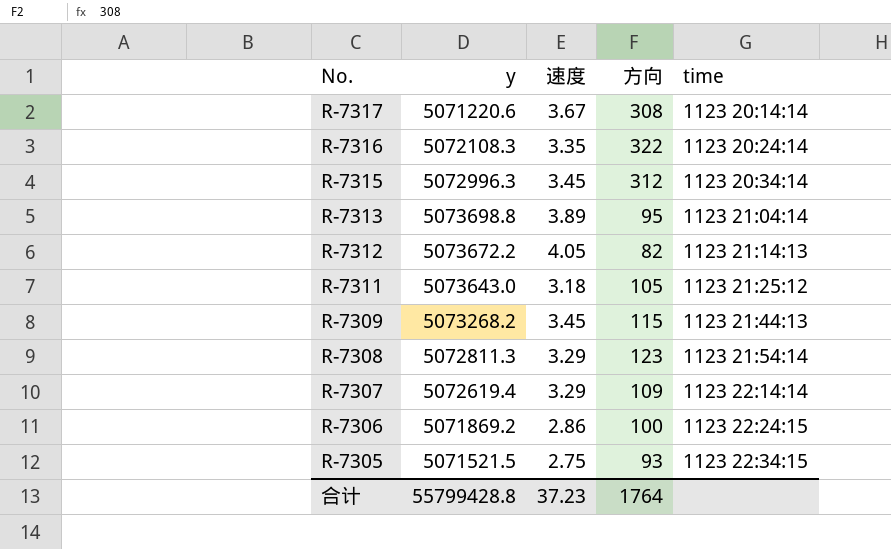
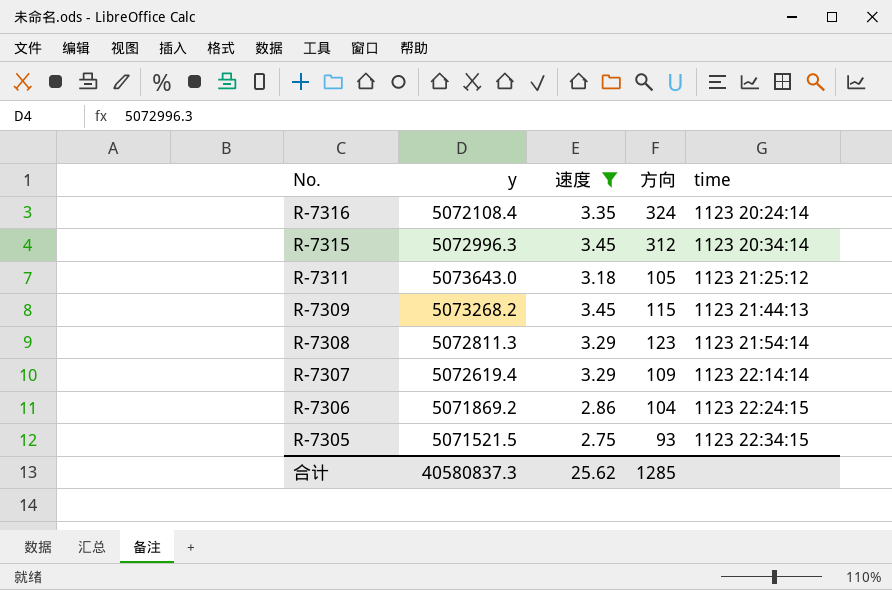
filter: none -> 速度 <= 3.45
R-7316 | y: 5072108.3 -> 5072108.4
R-7316 | 方向: 322 -> 324
R-7306 | 方向: 100 -> 104
合计 | y: 55799428.8 -> 40580837.3
合计 | 速度: 37.23 -> 25.62
合计 | 方向: 1764 -> 1285

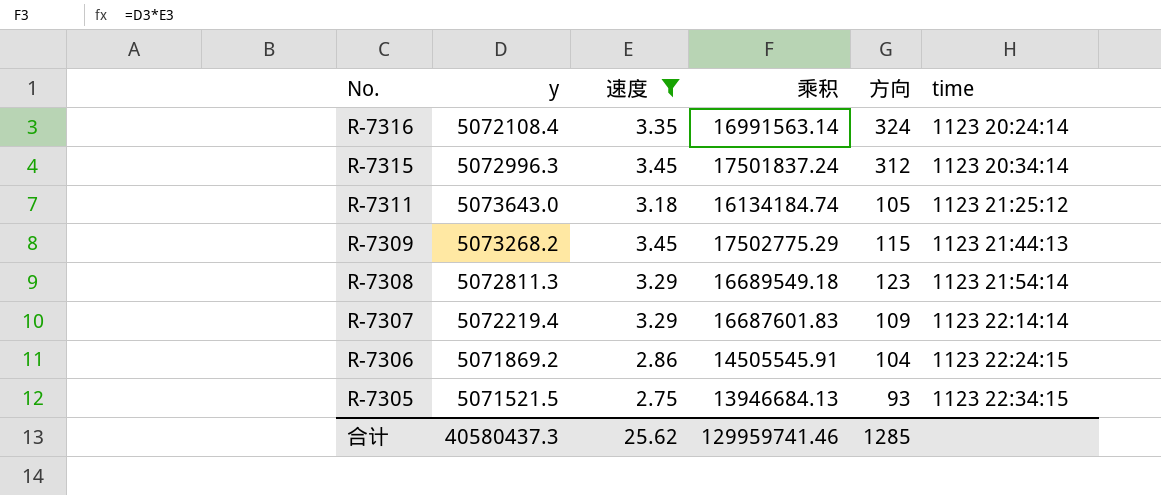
column 乘积 | formula: none -> [y] * [速度]
R-7307 | y: 5072619.4 -> 5072219.4
合计 | y: 40580837.3 -> 40580437.3

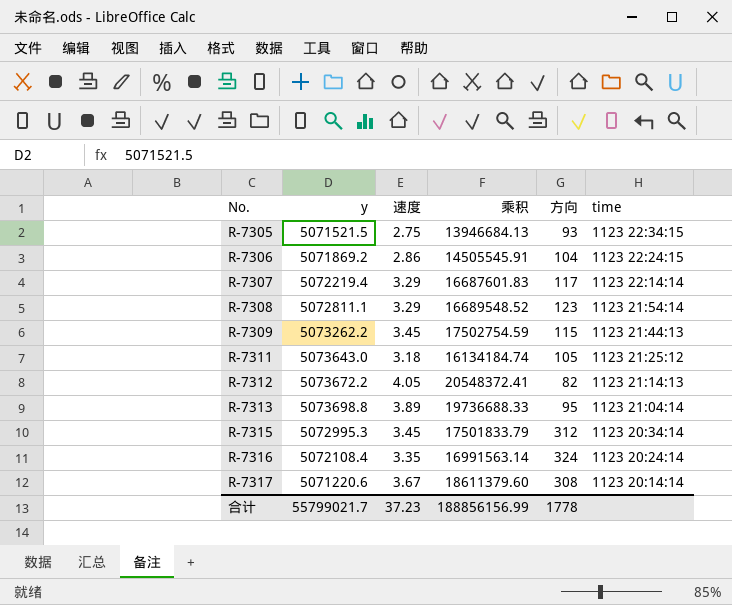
filter: 速度 <= 3.45 -> none
row order: No. descending -> No. ascending
R-7307 | 方向: 109 -> 117
R-7308 | y: 5072811.3 -> 5072811.1
R-7308 | 乘积: 16689549.18 -> 16689548.52
R-7309 | y: 5073268.2 -> 5073262.2
R-7309 | 乘积: 17502775.29 -> 17502754.59
R-7315 | y: 5072996.3 -> 5072995.3
R-7315 | 乘积: 17501837.24 -> 17501833.79
合计 | y: 40580437.3 -> 55799021.7
合计 | 速度: 25.62 -> 37.23
合计 | 乘积: 129959741.46 -> 188856156.99
合计 | 方向: 1285 -> 1778

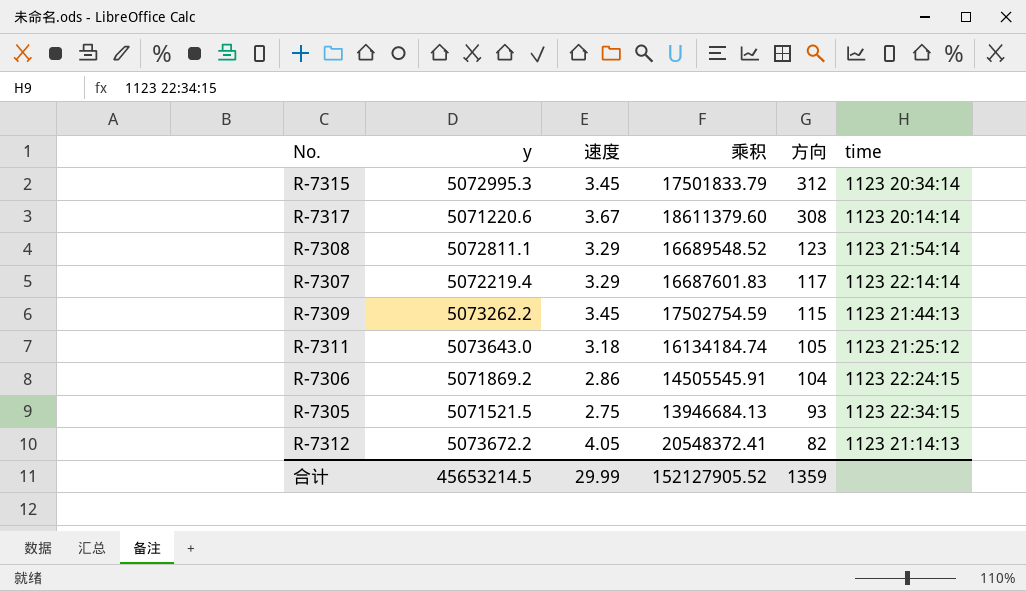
row order: No. ascending -> 方向 descending
row R-7313: 5073698.8 | 3.89 | 19736688.33 | 95 | 1123 21:04:14 -> none
row R-7316: 5072108.4 | 3.35 | 16991563.14 | 324 | 1123 20:24:14 -> none
合计 | y: 55799021.7 -> 45653214.5
合计 | 速度: 37.23 -> 29.99
合计 | 乘积: 188856156.99 -> 152127905.52
合计 | 方向: 1778 -> 1359

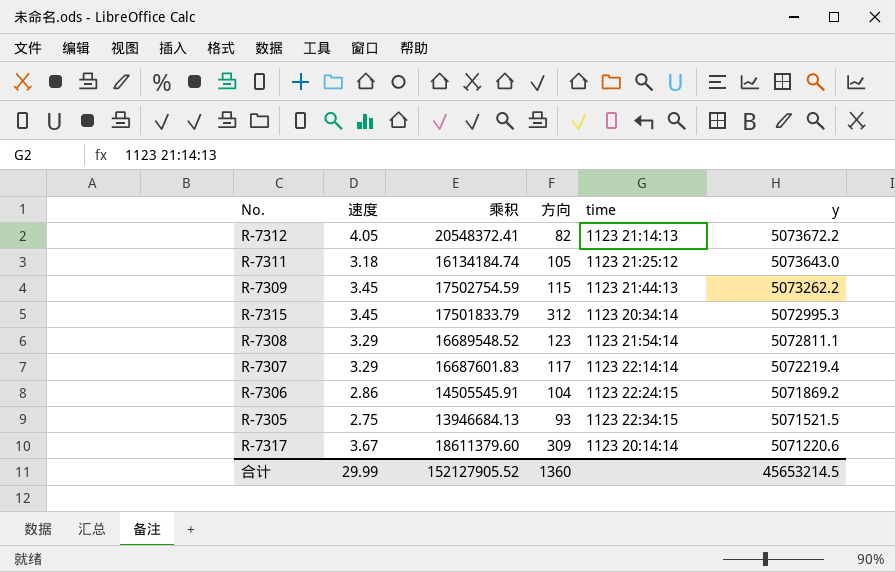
row order: 方向 descending -> y descending
column y | position: 2 -> 6
R-7317 | 方向: 308 -> 309
合计 | 方向: 1359 -> 1360

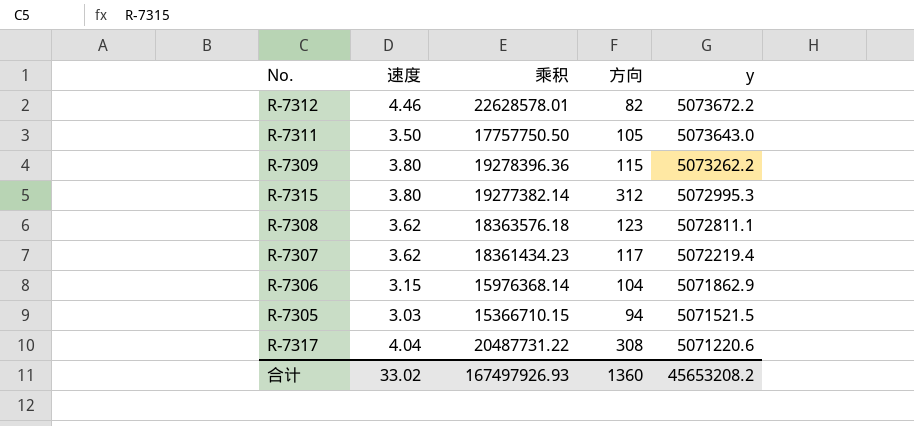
column time | position: 5 -> none
R-7312 | 速度: 4.05 -> 4.46
R-7312 | 乘积: 20548372.41 -> 22628578.01
R-7311 | 速度: 3.18 -> 3.50
R-7311 | 乘积: 16134184.74 -> 17757750.50
R-7309 | 速度: 3.45 -> 3.80
R-7309 | 乘积: 17502754.59 -> 19278396.36
R-7315 | 速度: 3.45 -> 3.80
R-7315 | 乘积: 17501833.79 -> 19277382.14
R-7308 | 速度: 3.29 -> 3.62
R-7308 | 乘积: 16689548.52 -> 18363576.18
R-7307 | 速度: 3.29 -> 3.62
R-7307 | 乘积: 16687601.83 -> 18361434.23
R-7306 | 速度: 2.86 -> 3.15
R-7306 | 乘积: 14505545.91 -> 15976368.14
R-7306 | y: 5071869.2 -> 5071862.9
R-7305 | 速度: 2.75 -> 3.03
R-7305 | 乘积: 13946684.13 -> 15366710.15
R-7305 | 方向: 93 -> 94
R-7317 | 速度: 3.67 -> 4.04
R-7317 | 乘积: 18611379.60 -> 20487731.22
R-7317 | 方向: 309 -> 308
合计 | 速度: 29.99 -> 33.02
合计 | 乘积: 152127905.52 -> 167497926.93
合计 | y: 45653214.5 -> 45653208.2

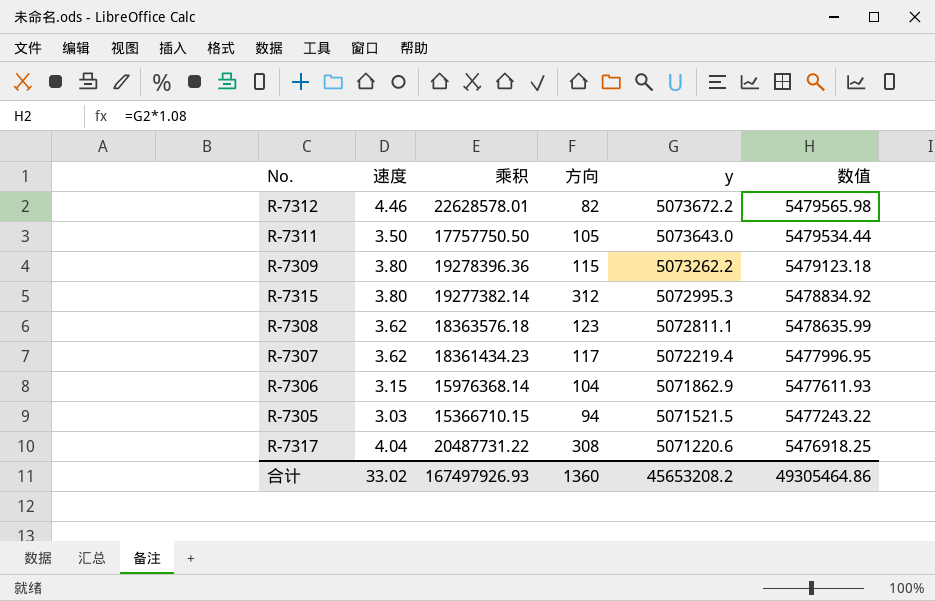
column 数值 | formula: none -> [y] * 1.08

